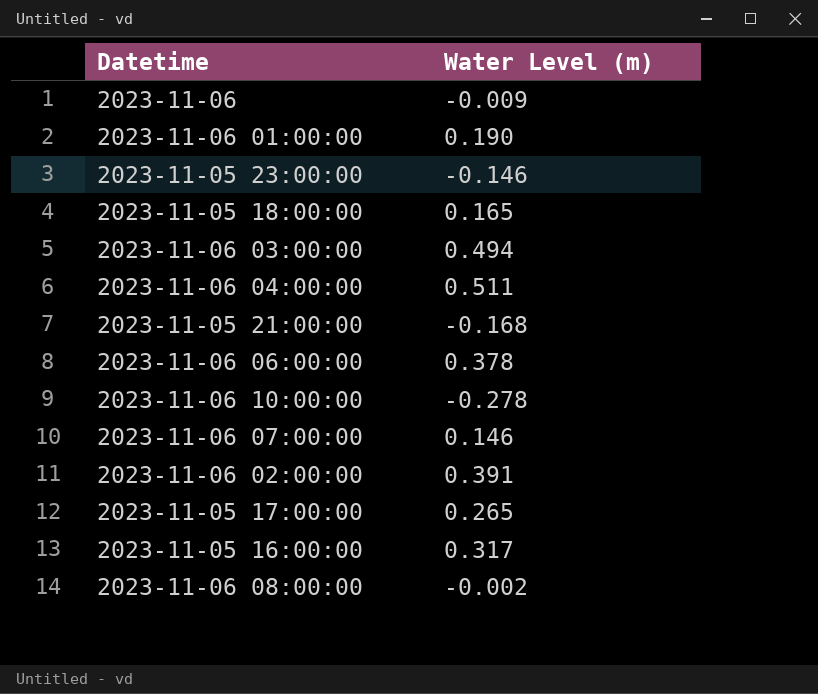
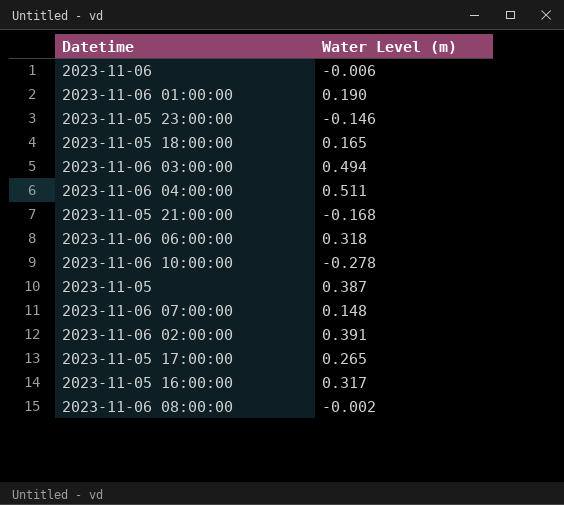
2023-11-06 | Water Level (m): -0.009 -> -0.006
2023-11-06 06:00:00 | Water Level (m): 0.378 -> 0.318
row 2023-11-05: none -> 0.387
2023-11-06 07:00:00 | Water Level (m): 0.146 -> 0.148

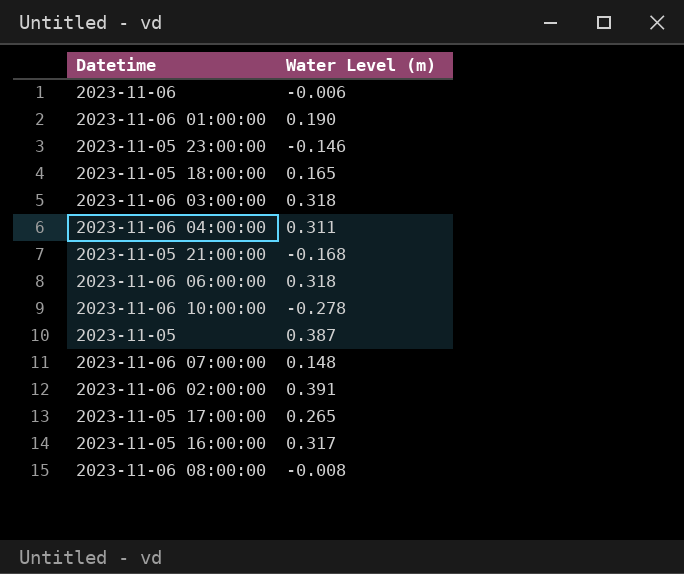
2023-11-06 03:00:00 | Water Level (m): 0.494 -> 0.318
2023-11-06 04:00:00 | Water Level (m): 0.511 -> 0.311
2023-11-06 08:00:00 | Water Level (m): -0.002 -> -0.008

